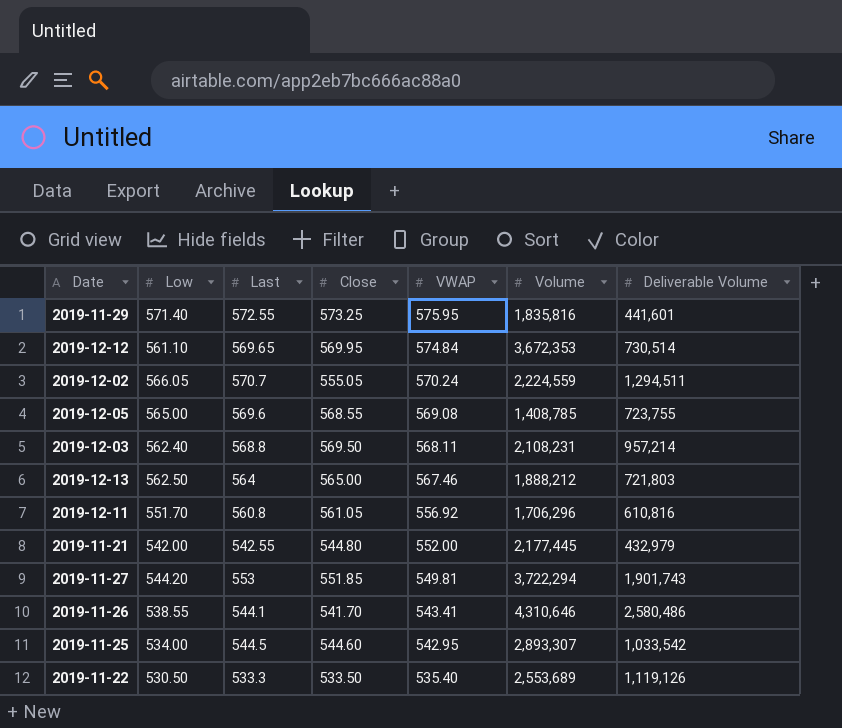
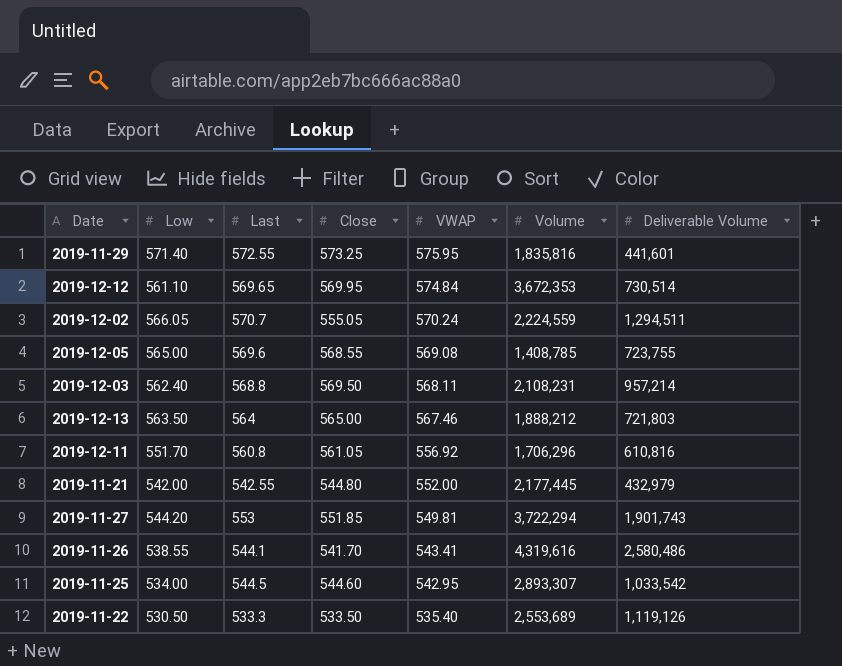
2019-12-13 | Low: 562.50 -> 563.50
2019-11-26 | Volume: 4,310,646 -> 4,319,616

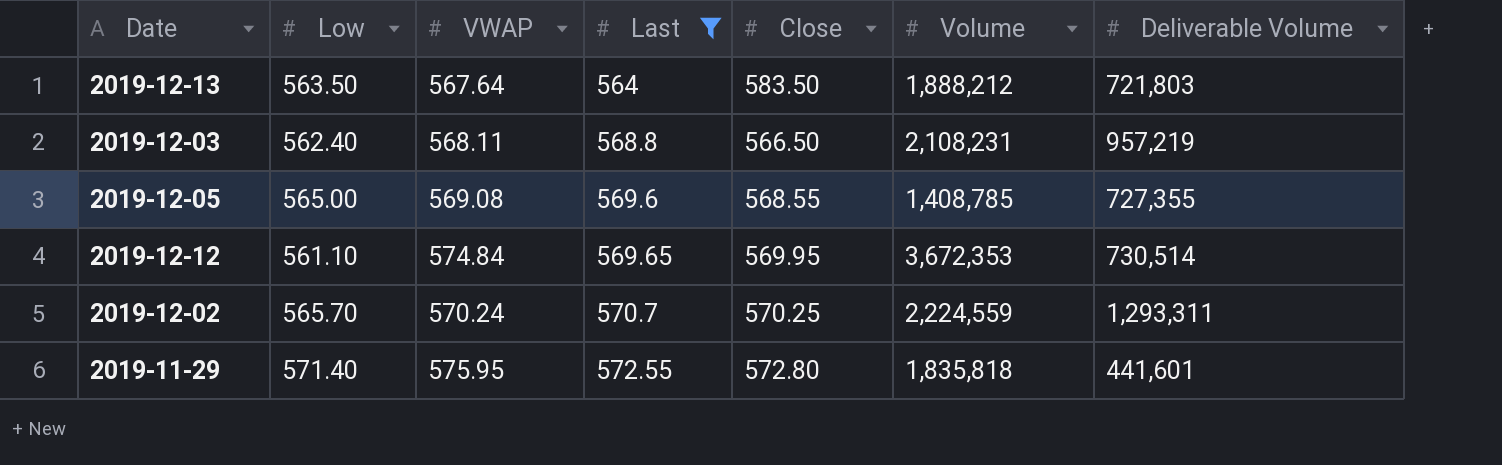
filter: none -> Last >= 564
row order: VWAP descending -> Last ascending
column VWAP | position: 5 -> 3
2019-12-13 | VWAP: 567.46 -> 567.64
2019-12-13 | Close: 565.00 -> 583.50
2019-12-03 | Close: 569.50 -> 566.50
2019-12-03 | Deliverable Volume: 957,214 -> 957,219
2019-12-05 | Deliverable Volume: 723,755 -> 727,355
2019-12-02 | Low: 566.05 -> 565.70
2019-12-02 | Close: 555.05 -> 570.25
2019-12-02 | Deliverable Volume: 1,294,511 -> 1,293,311
2019-11-29 | Close: 573.25 -> 572.80
2019-11-29 | Volume: 1,835,816 -> 1,835,818

